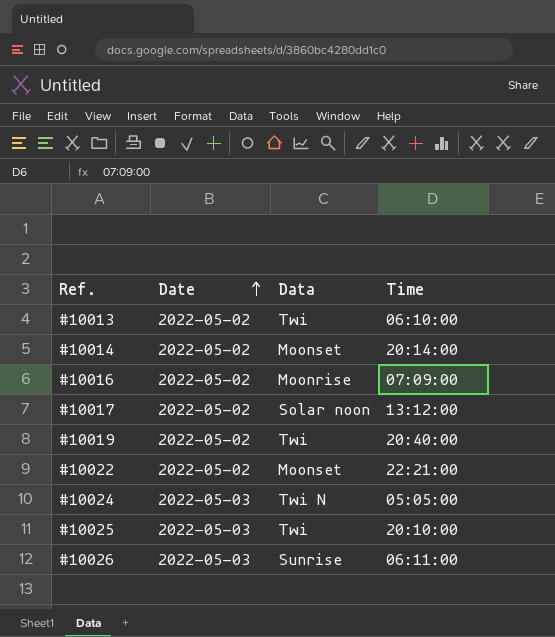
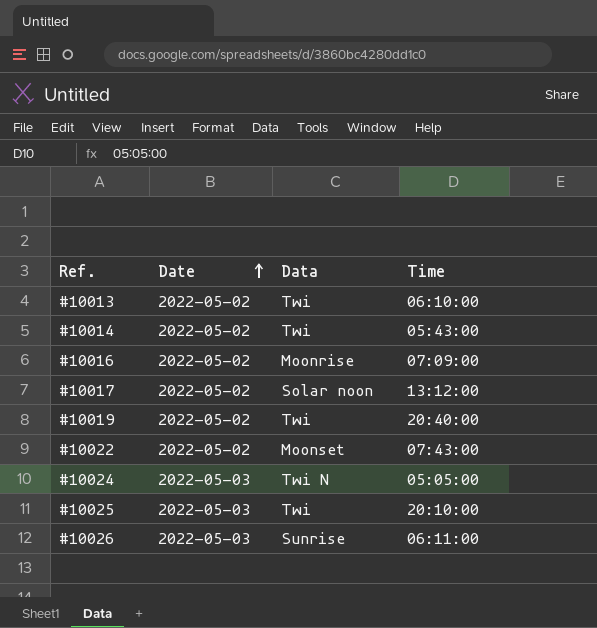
#10014 | Data: Moonset -> Twi
#10014 | Time: 20:14:00 -> 05:43:00
#10022 | Time: 22:21:00 -> 07:43:00

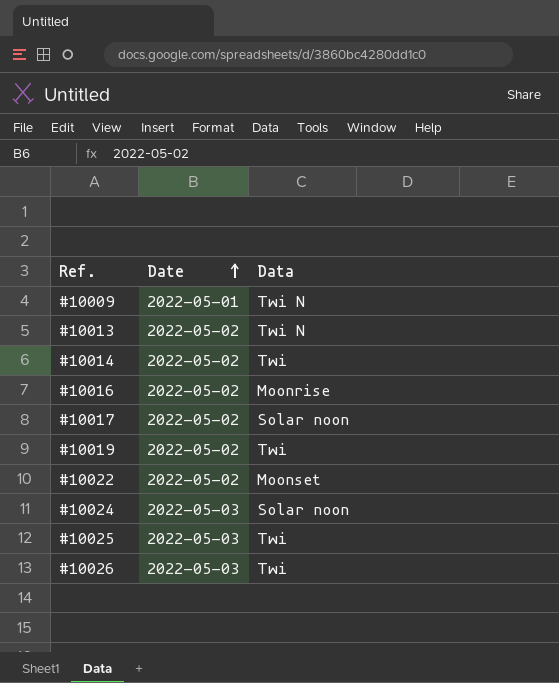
column Time | position: 4 -> none
row #10009: none -> 2022-05-01 | Twi N
#10013 | Data: Twi -> Twi N
#10024 | Data: Twi N -> Solar noon
#10026 | Data: Sunrise -> Twi

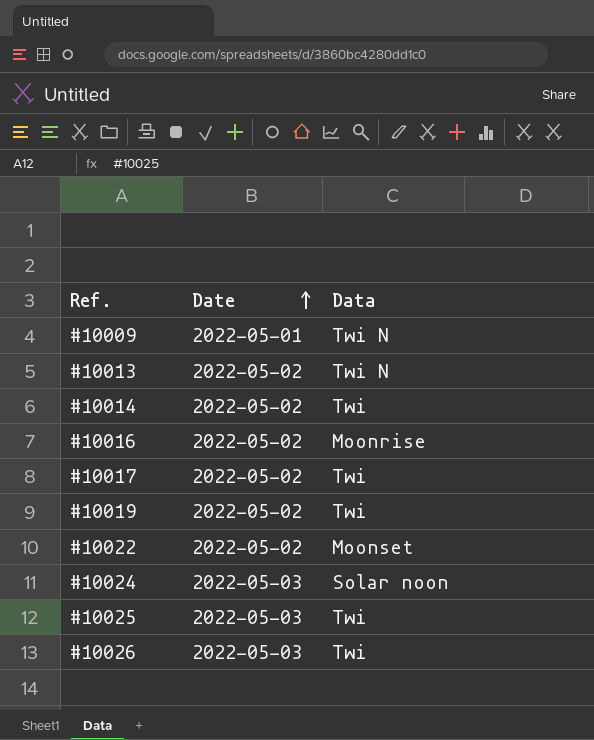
#10017 | Data: Solar noon -> Twi

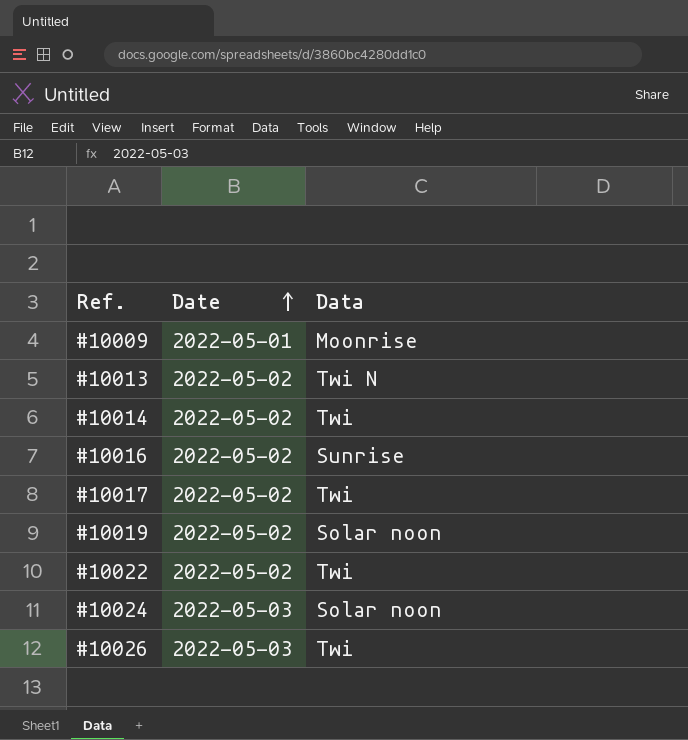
row #10025: 2022-05-03 | Twi -> none
#10009 | Data: Twi N -> Moonrise
#10016 | Data: Moonrise -> Sunrise
#10019 | Data: Twi -> Solar noon
#10022 | Data: Moonset -> Twi

